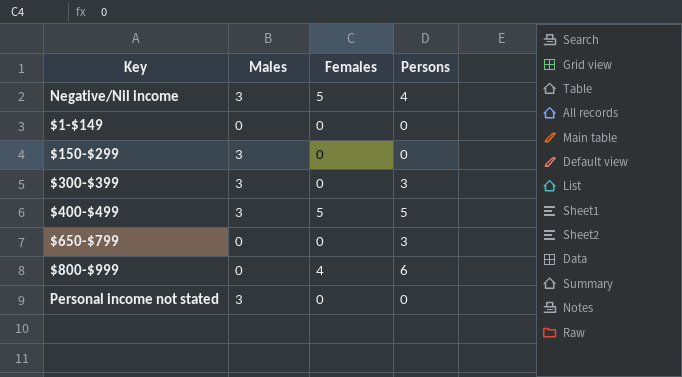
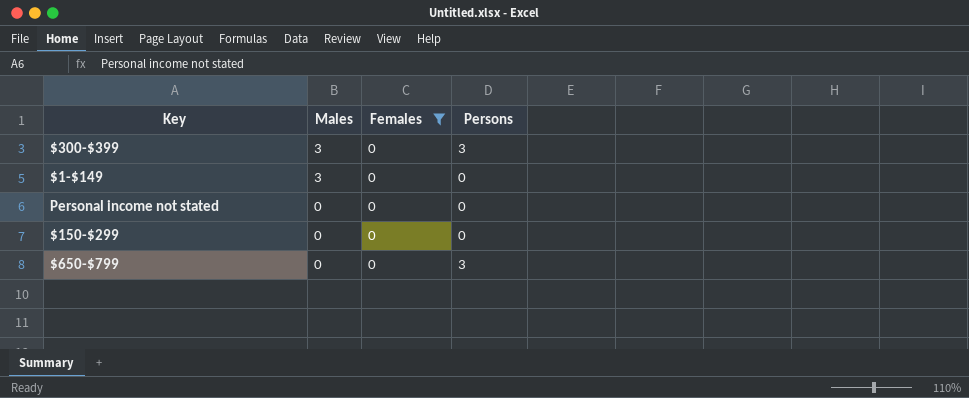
filter: none -> Females = 0
row order: none -> Males descending
$1-$149 | Males: 0 -> 3
Personal income not stated | Males: 3 -> 0
$150-$299 | Males: 3 -> 0

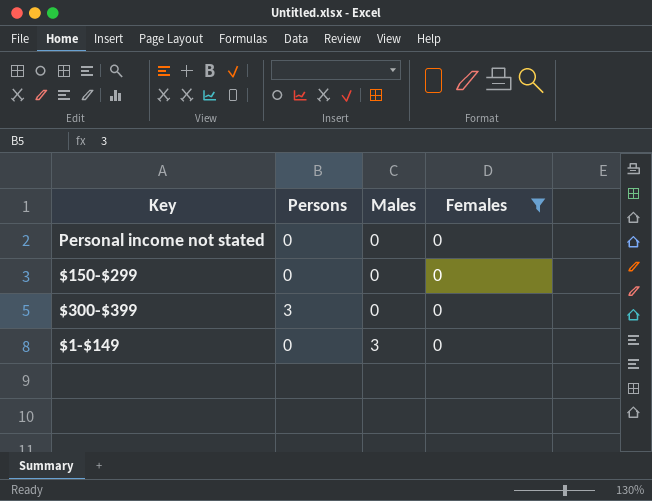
row order: Males descending -> Males ascending
column Persons | position: 4 -> 2
row $650-$799: 0 | 0 | 3 -> none
$300-$399 | Males: 3 -> 0

